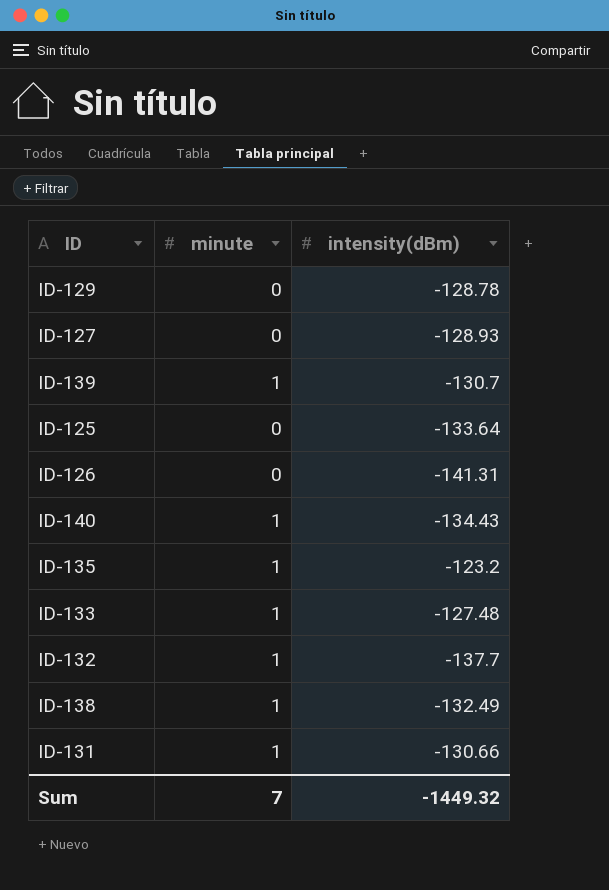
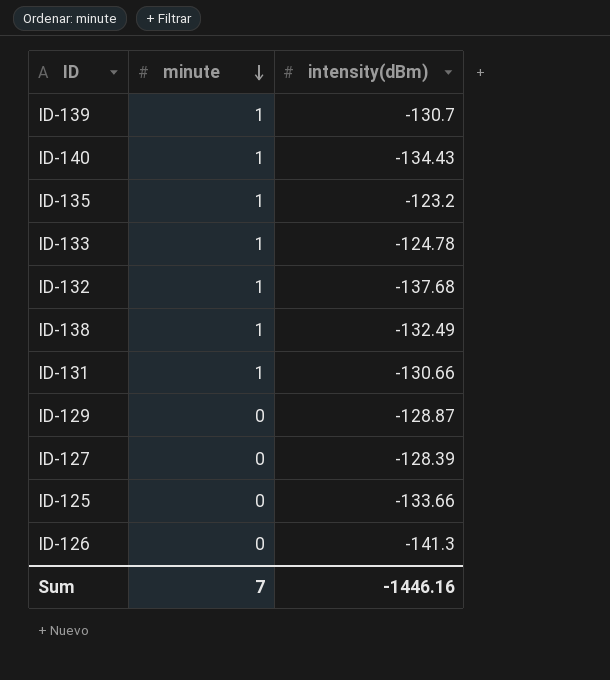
row order: none -> minute descending
ID-133 | intensity(dBm): -127.48 -> -124.78
ID-132 | intensity(dBm): -137.7 -> -137.68
ID-129 | intensity(dBm): -128.78 -> -128.87
ID-127 | intensity(dBm): -128.93 -> -128.39
ID-125 | intensity(dBm): -133.64 -> -133.66
ID-126 | intensity(dBm): -141.31 -> -141.3
Sum | intensity(dBm): -1449.32 -> -1446.16

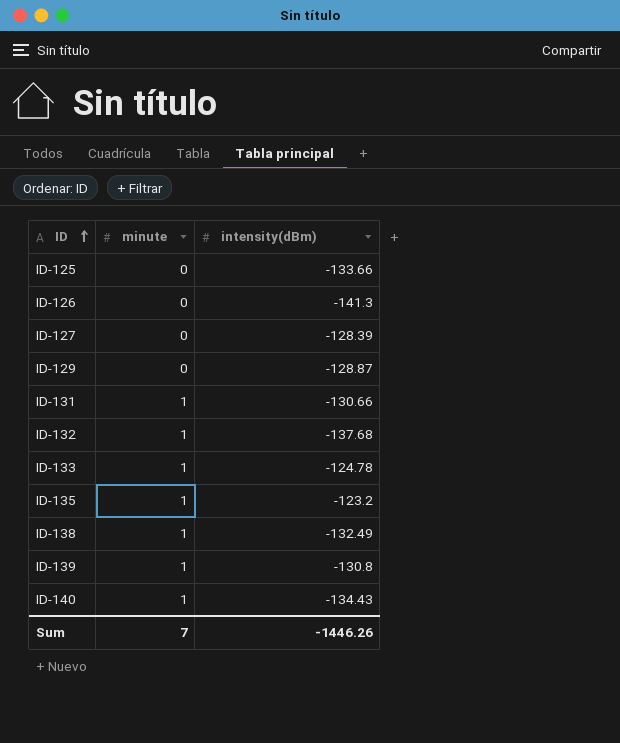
row order: minute descending -> ID ascending
ID-139 | intensity(dBm): -130.7 -> -130.8
Sum | intensity(dBm): -1446.16 -> -1446.26

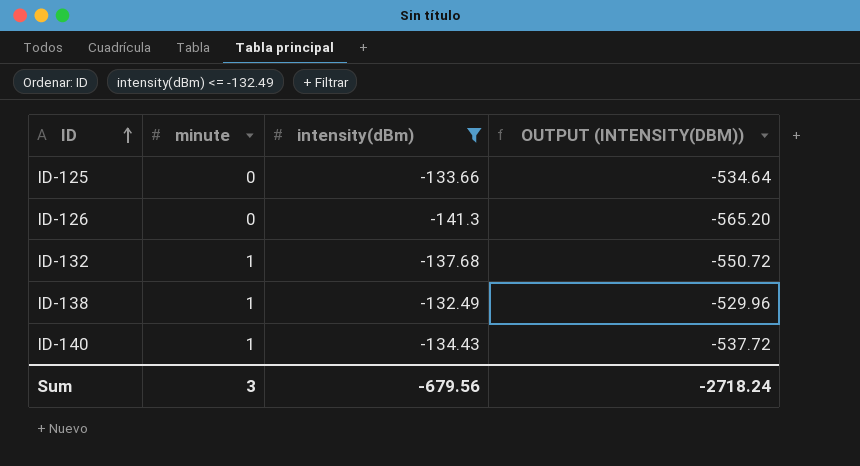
filter: none -> intensity(dBm) <= -132.49
column OUTPUT (INTENSITY(DBM)) | formula: none -> [intensity(dBm)] * 4
Sum | minute: 7 -> 3
Sum | intensity(dBm): -1446.26 -> -679.56

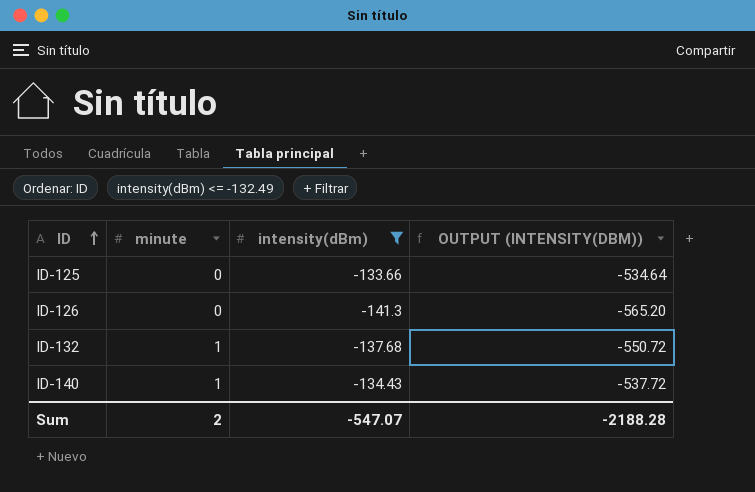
row ID-138: 1 | -132.49 | -529.96 -> none
Sum | minute: 3 -> 2
Sum | intensity(dBm): -679.56 -> -547.07
Sum | OUTPUT (INTENSITY(DBM)): -2718.24 -> -2188.28

